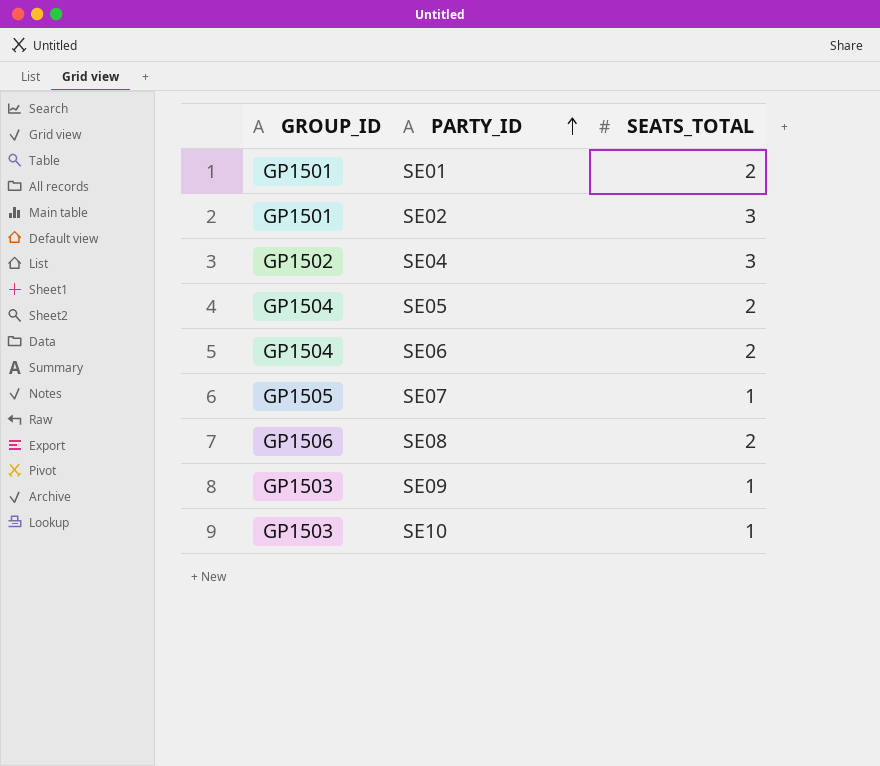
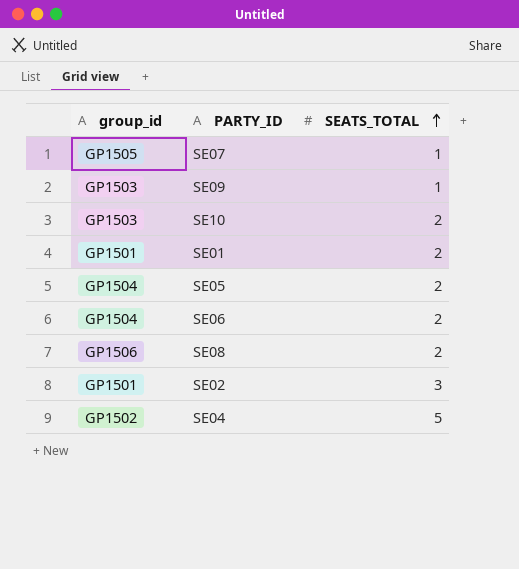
row order: PARTY_ID ascending -> SEATS_TOTAL ascending
column name: GROUP_ID -> group_id
SE10 | SEATS_TOTAL: 1 -> 2
SE04 | SEATS_TOTAL: 3 -> 5

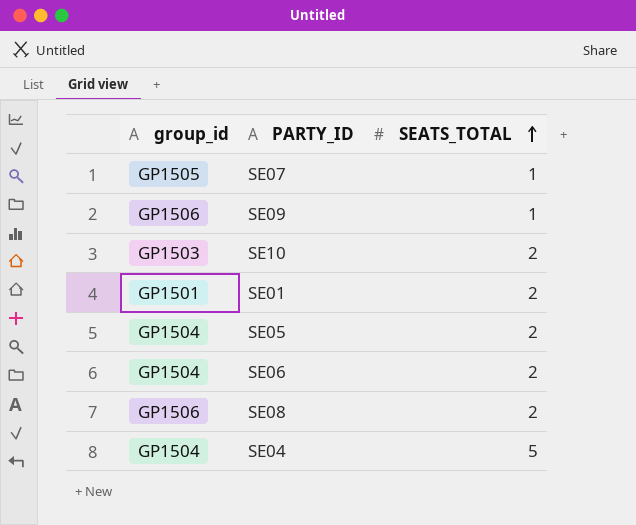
row SE02: GP1501 | 3 -> none
SE09 | group_id: GP1503 -> GP1506
SE04 | group_id: GP1502 -> GP1504

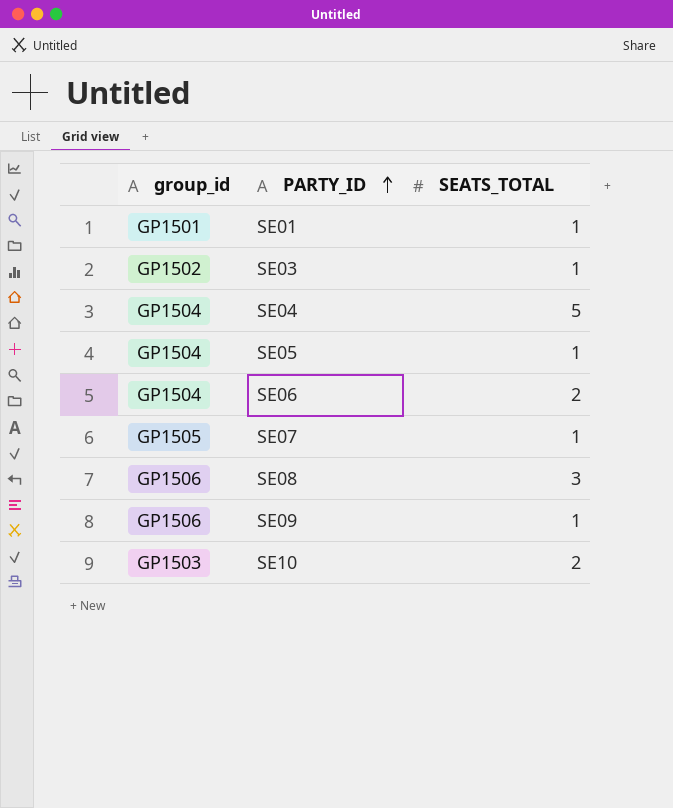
row order: SEATS_TOTAL ascending -> PARTY_ID ascending
SE01 | SEATS_TOTAL: 2 -> 1
row SE03: none -> GP1502 | 1
SE05 | SEATS_TOTAL: 2 -> 1
SE08 | SEATS_TOTAL: 2 -> 3

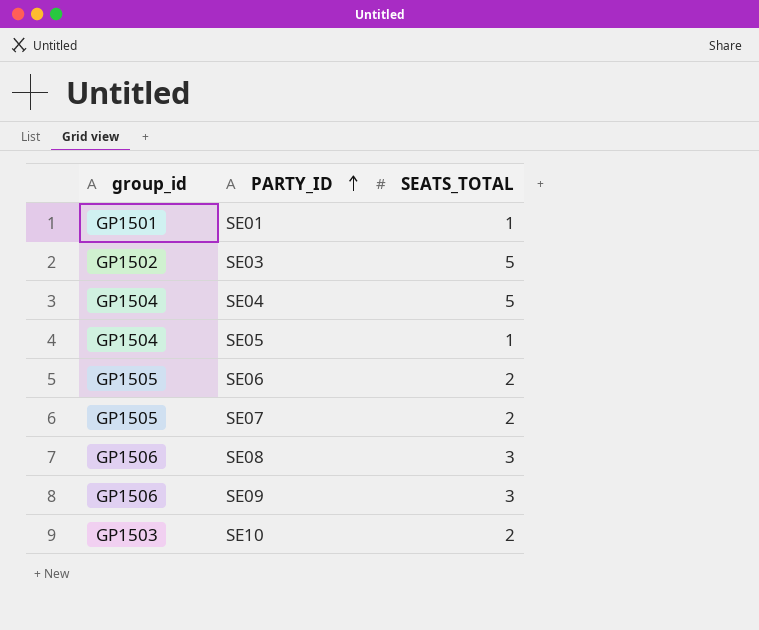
SE03 | SEATS_TOTAL: 1 -> 5
SE06 | group_id: GP1504 -> GP1505
SE07 | SEATS_TOTAL: 1 -> 2
SE09 | SEATS_TOTAL: 1 -> 3

